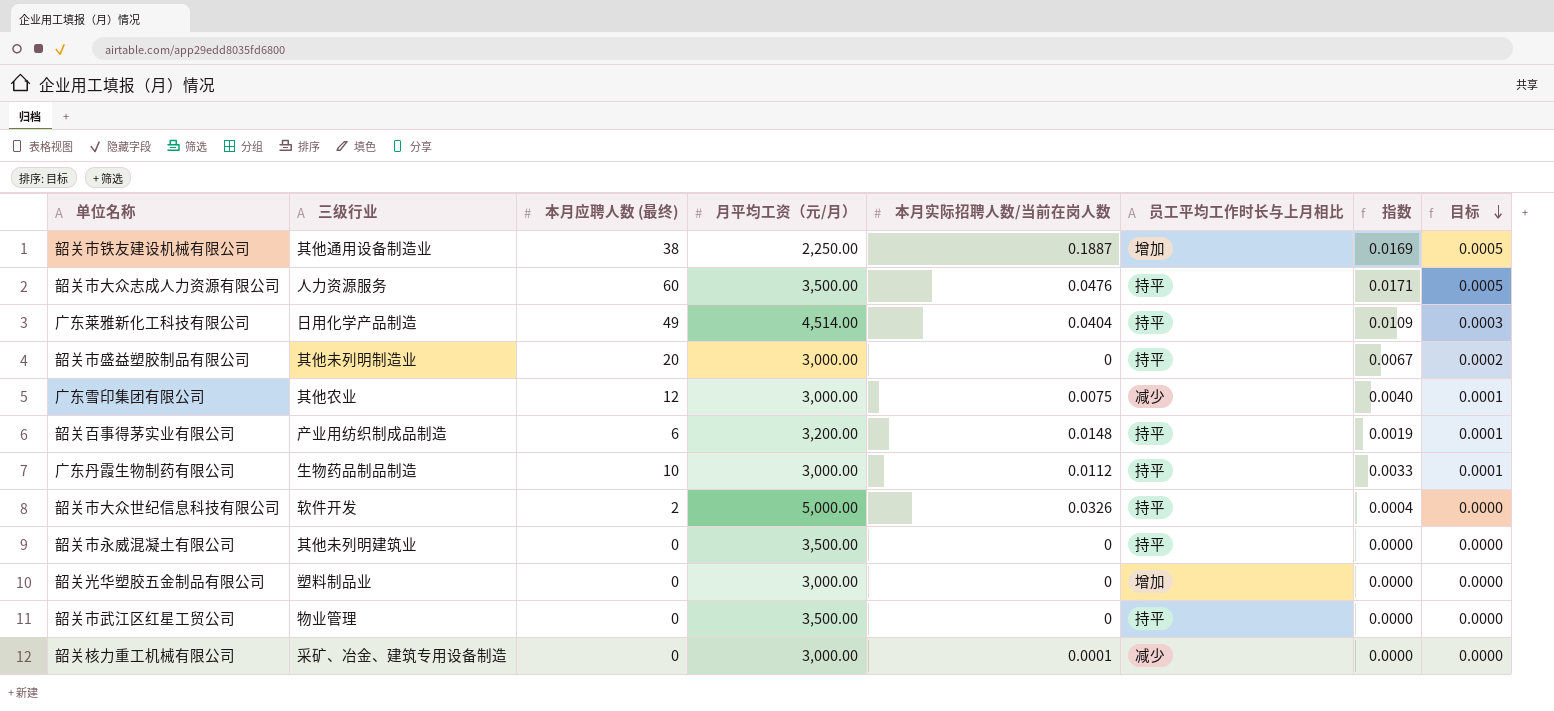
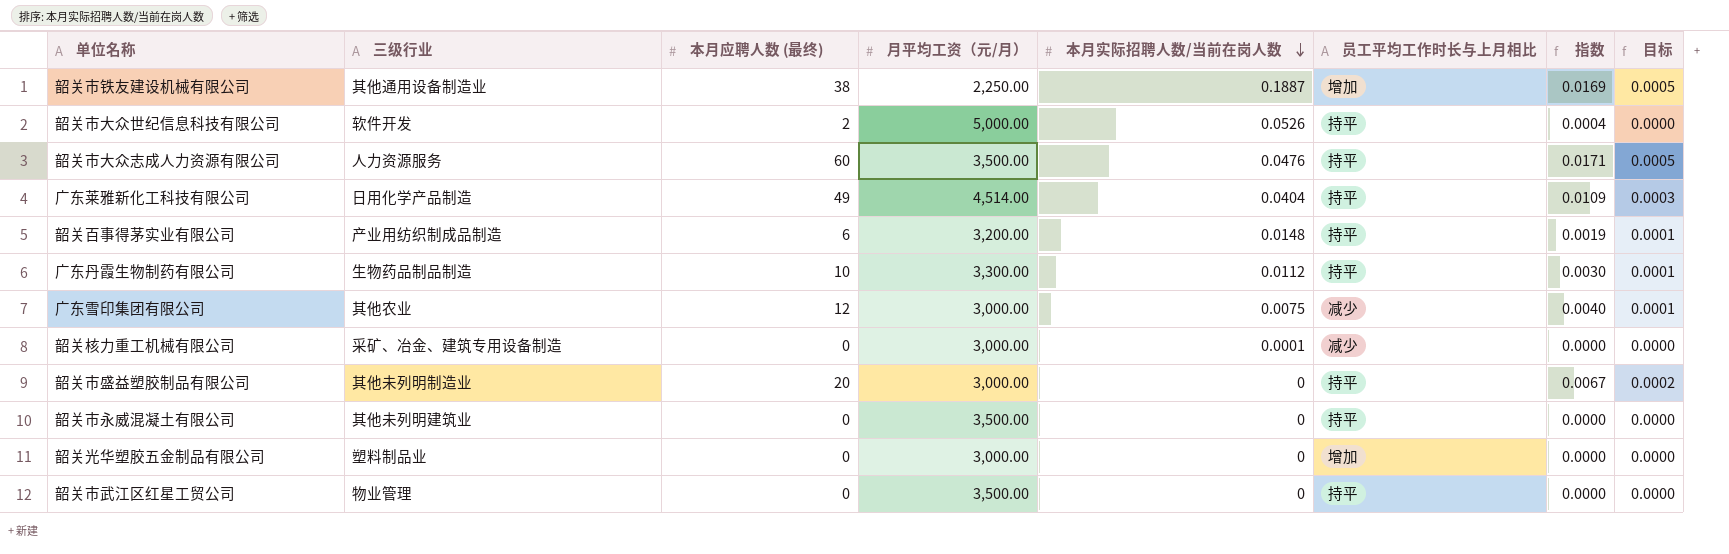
row order: 目标 descending -> 本月实际招聘人数/当前在岗人数 descending
韶关市大众世纪信息科技有限公司 | 本月实际招聘人数/当前在岗人数: 0.0326 -> 0.0526
广东丹霞生物制药有限公司 | 月平均工资（元/月）: 3,000.00 -> 3,300.00
广东丹霞生物制药有限公司 | 指数: 0.0033 -> 0.0030

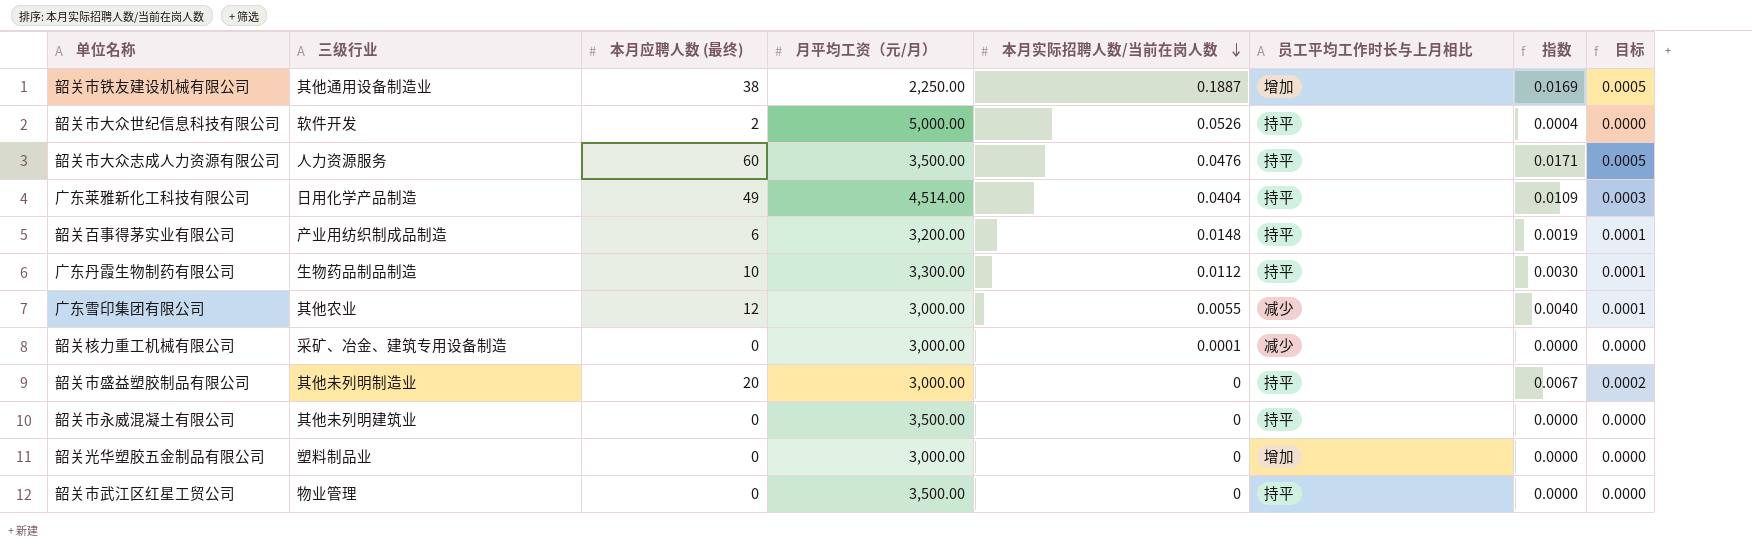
广东雪印集团有限公司 | 本月实际招聘人数/当前在岗人数: 0.0075 -> 0.0055

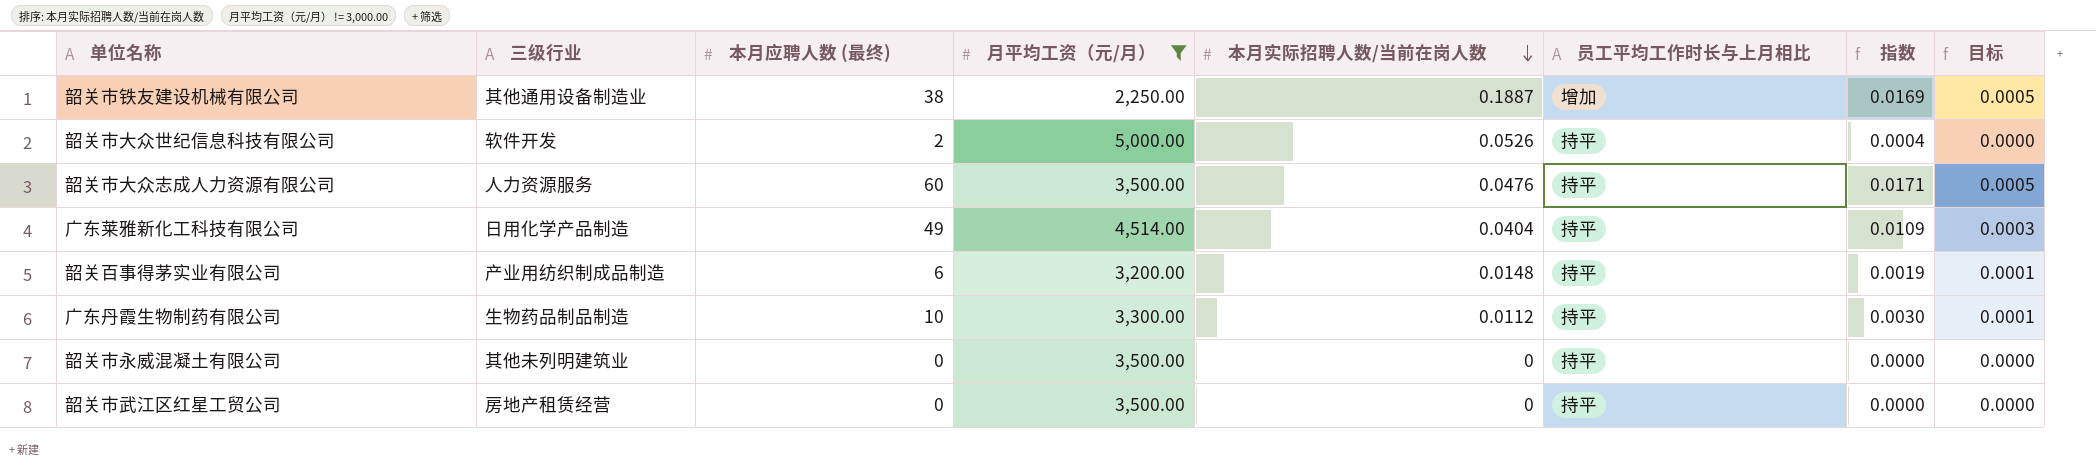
filter: none -> 月平均工资（元/月） != 3,000.00
韶关市武江区红星工贸公司 | 三级行业: 物业管理 -> 房地产租赁经营

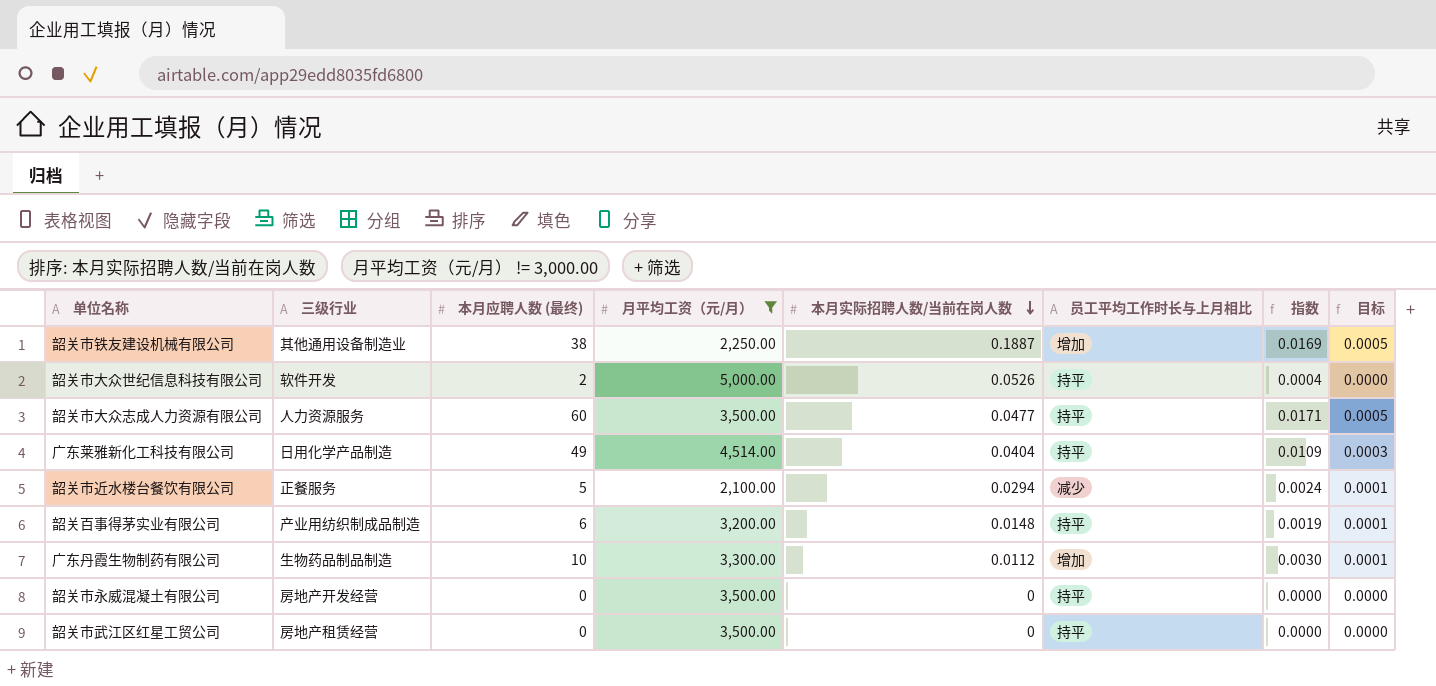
韶关市大众志成人力资源有限公司 | 本月实际招聘人数/当前在岗人数: 0.0476 -> 0.0477
row 韶关市近水楼台餐饮有限公司: none -> 正餐服务 | 5 | 2,100.00 | 0.0294 | 减少 | 0.0024 | 0.0001
广东丹霞生物制药有限公司 | 员工平均工作时长与上月相比: 持平 -> 增加
韶关市永威混凝土有限公司 | 三级行业: 其他未列明建筑业 -> 房地产开发经营

